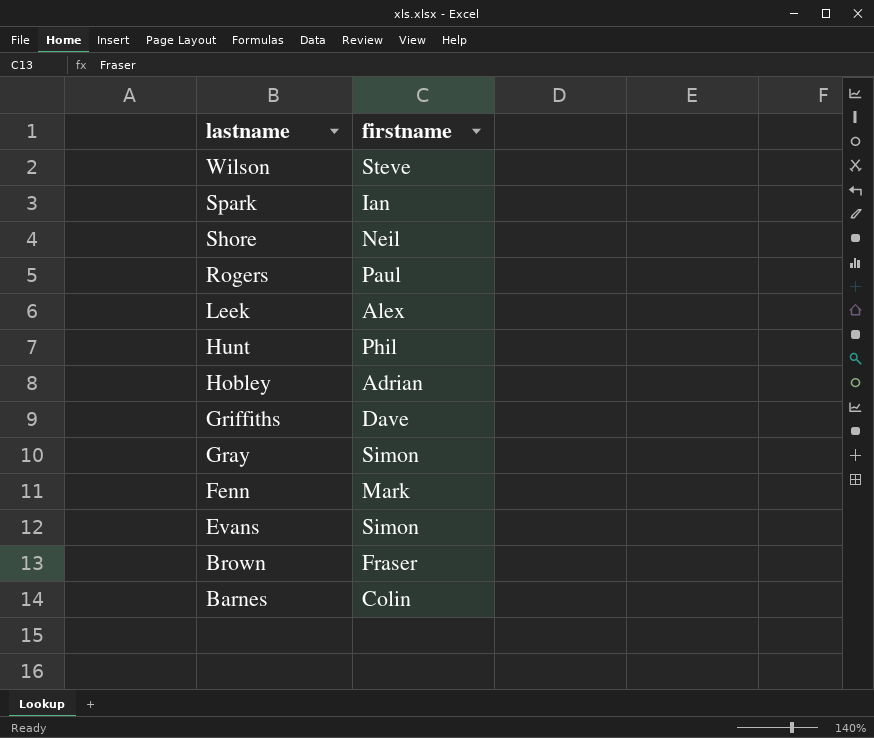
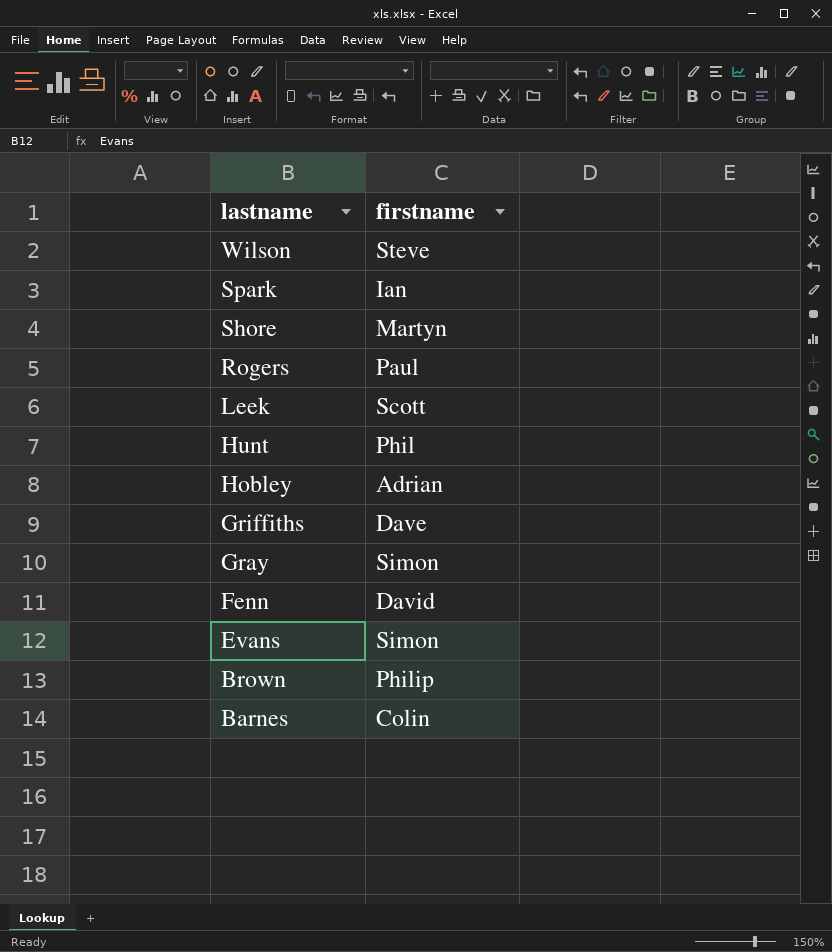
Shore | firstname: Neil -> Martyn
Leek | firstname: Alex -> Scott
Fenn | firstname: Mark -> David
Brown | firstname: Fraser -> Philip

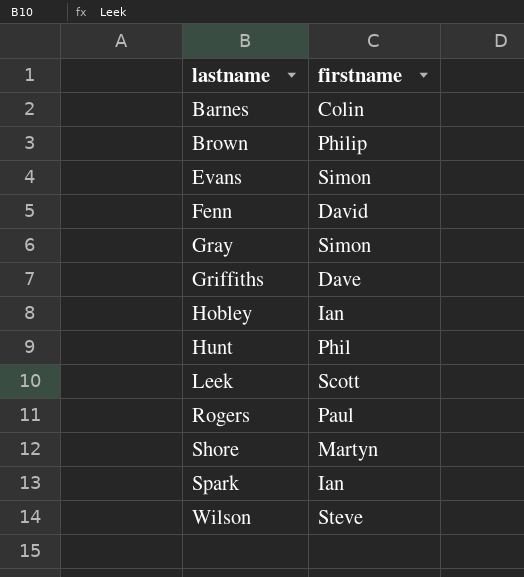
row order: lastname descending -> lastname ascending
Hobley | firstname: Adrian -> Ian

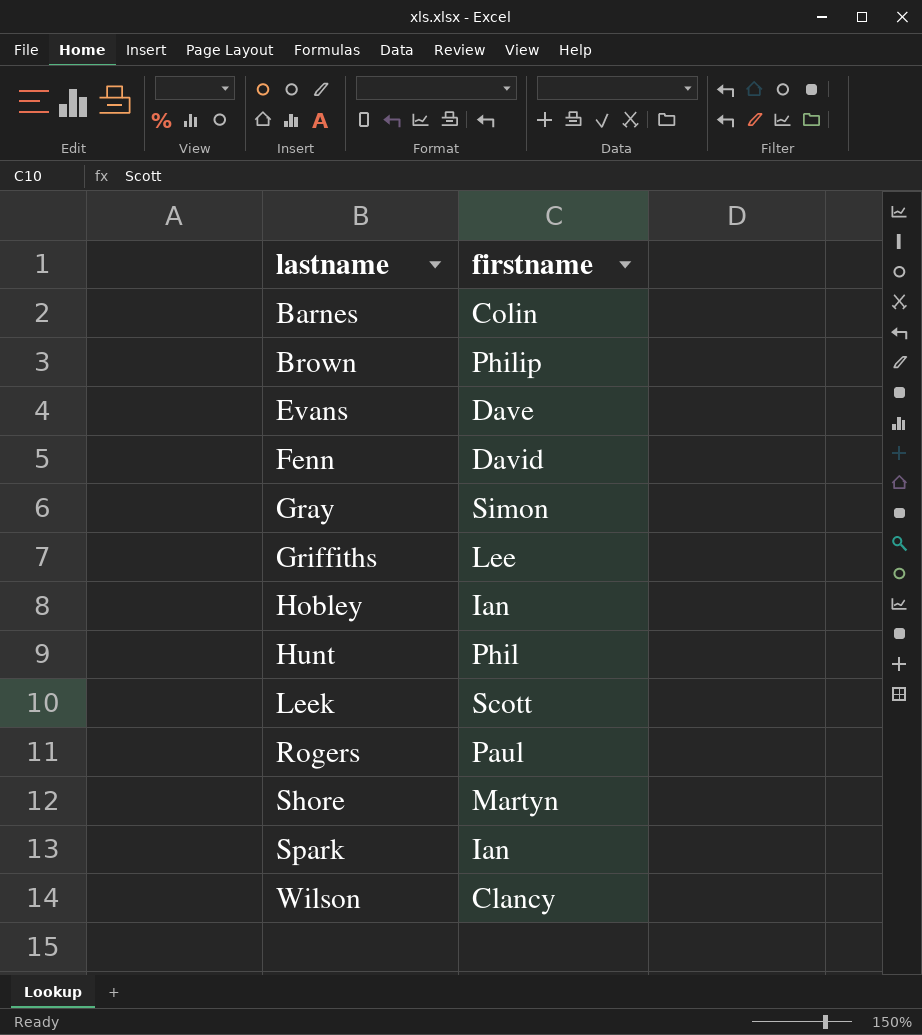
Evans | firstname: Simon -> Dave
Griffiths | firstname: Dave -> Lee
Wilson | firstname: Steve -> Clancy

